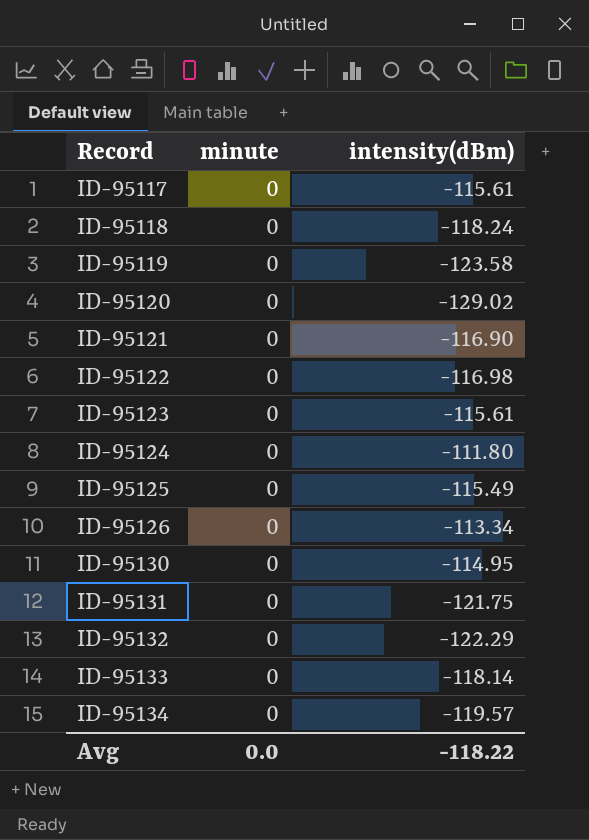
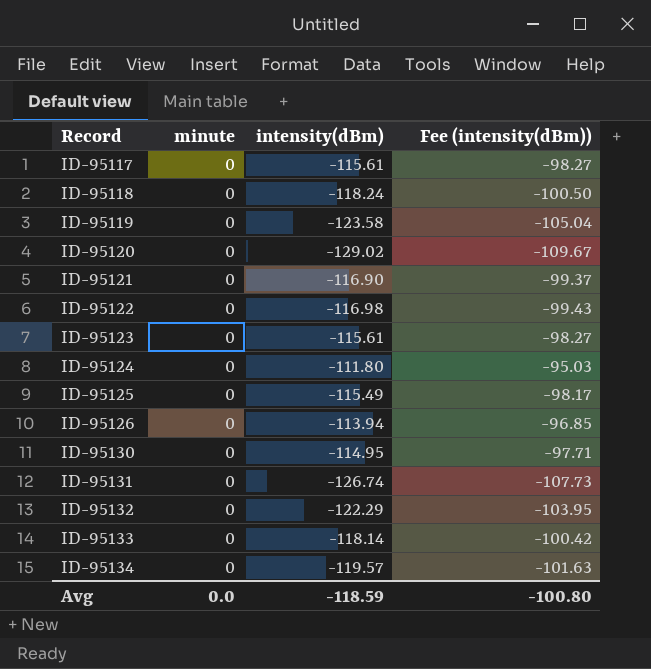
column Fee (intensity(dBm)) | formula: none -> [intensity(dBm)] * 0.85
ID-95126 | intensity(dBm): -113.34 -> -113.94
ID-95131 | intensity(dBm): -121.75 -> -126.74
Avg | intensity(dBm): -118.22 -> -118.59

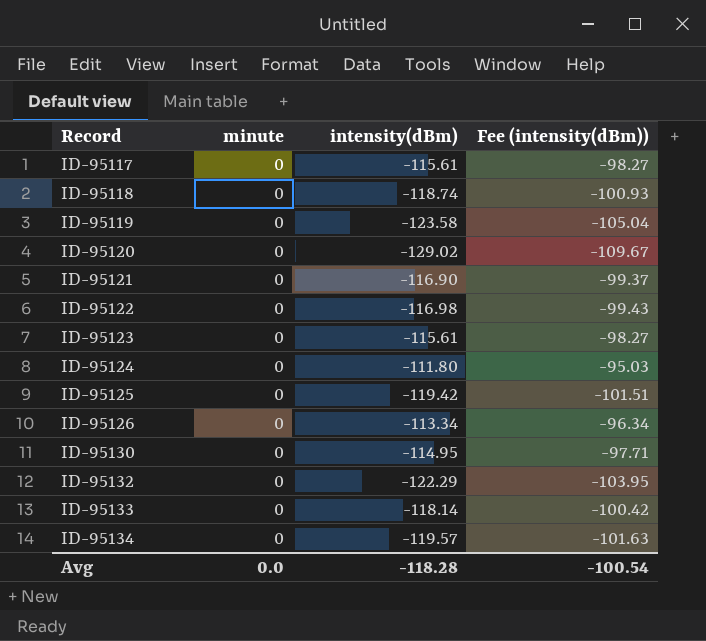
row ID-95131: 0 | -126.74 | -107.73 -> none
ID-95118 | intensity(dBm): -118.24 -> -118.74
ID-95118 | Fee (intensity(dBm)): -100.50 -> -100.93
ID-95125 | intensity(dBm): -115.49 -> -119.42
ID-95125 | Fee (intensity(dBm)): -98.17 -> -101.51
ID-95126 | intensity(dBm): -113.94 -> -113.34
ID-95126 | Fee (intensity(dBm)): -96.85 -> -96.34
Avg | intensity(dBm): -118.59 -> -118.28
Avg | Fee (intensity(dBm)): -100.80 -> -100.54

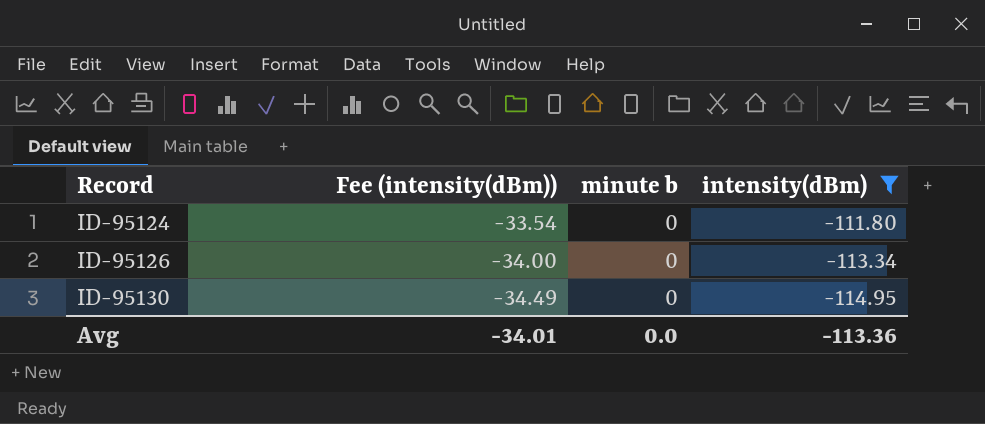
filter: none -> intensity(dBm) >= -114.95
column Fee (intensity(dBm)) | formula: [intensity(dBm)] * 0.85 -> [intensity(dBm)] * 0.3
column Fee (intensity(dBm)) | position: 4 -> 2
column name: minute -> minute b
Avg | Fee (intensity(dBm)): -100.54 -> -34.01
Avg | intensity(dBm): -118.28 -> -113.36

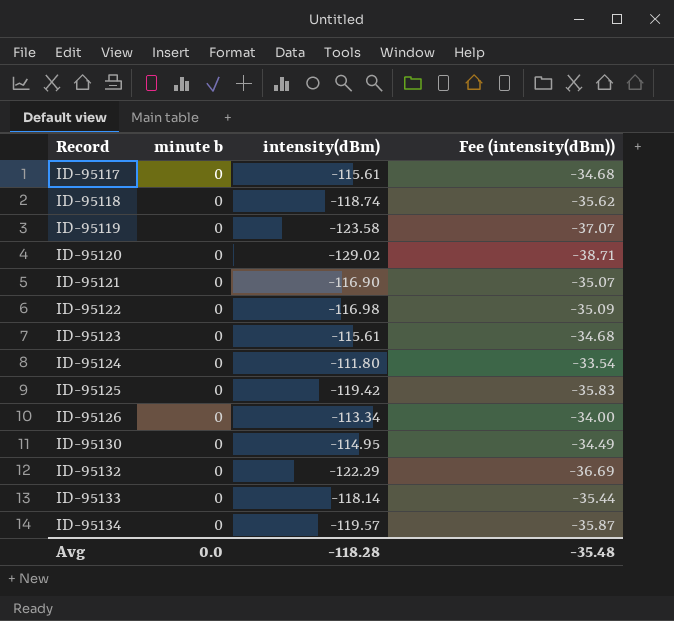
filter: intensity(dBm) >= -114.95 -> none
column Fee (intensity(dBm)) | position: 2 -> 4
Avg | intensity(dBm): -113.36 -> -118.28
Avg | Fee (intensity(dBm)): -34.01 -> -35.48

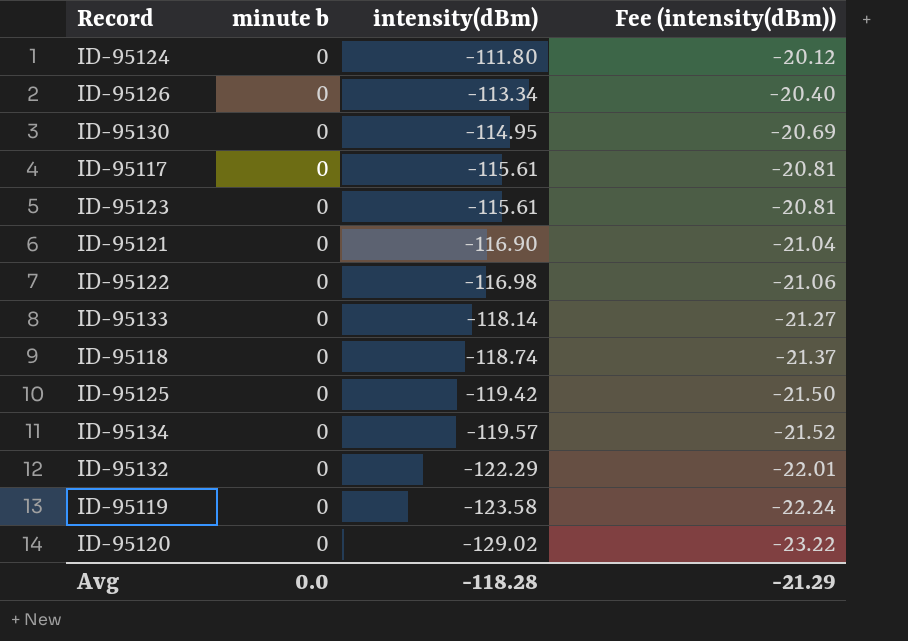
row order: Record ascending -> intensity(dBm) descending
column Fee (intensity(dBm)) | formula: [intensity(dBm)] * 0.3 -> [intensity(dBm)] * 0.18
Avg | Fee (intensity(dBm)): -35.48 -> -21.29

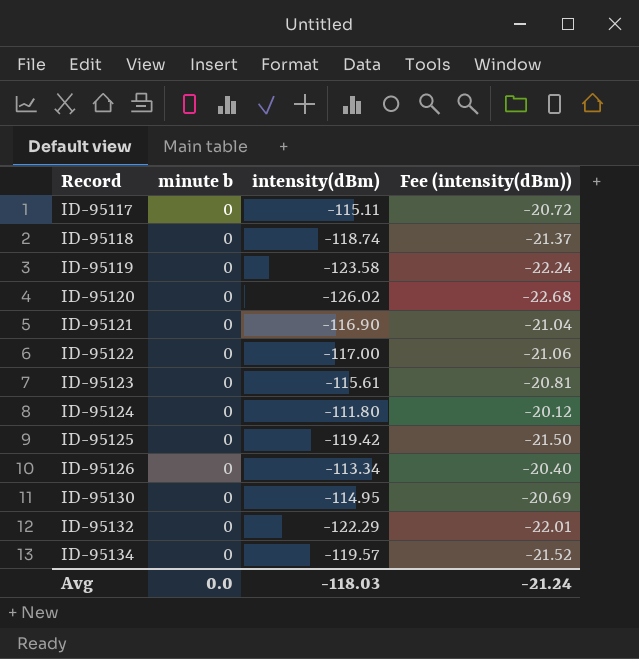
row order: intensity(dBm) descending -> Record ascending
row ID-95133: 0 | -118.14 | -21.27 -> none
ID-95117 | intensity(dBm): -115.61 -> -115.11
ID-95117 | Fee (intensity(dBm)): -20.81 -> -20.72
ID-95120 | intensity(dBm): -129.02 -> -126.02
ID-95120 | Fee (intensity(dBm)): -23.22 -> -22.68
ID-95122 | intensity(dBm): -116.98 -> -117.00
Avg | intensity(dBm): -118.28 -> -118.03
Avg | Fee (intensity(dBm)): -21.29 -> -21.24

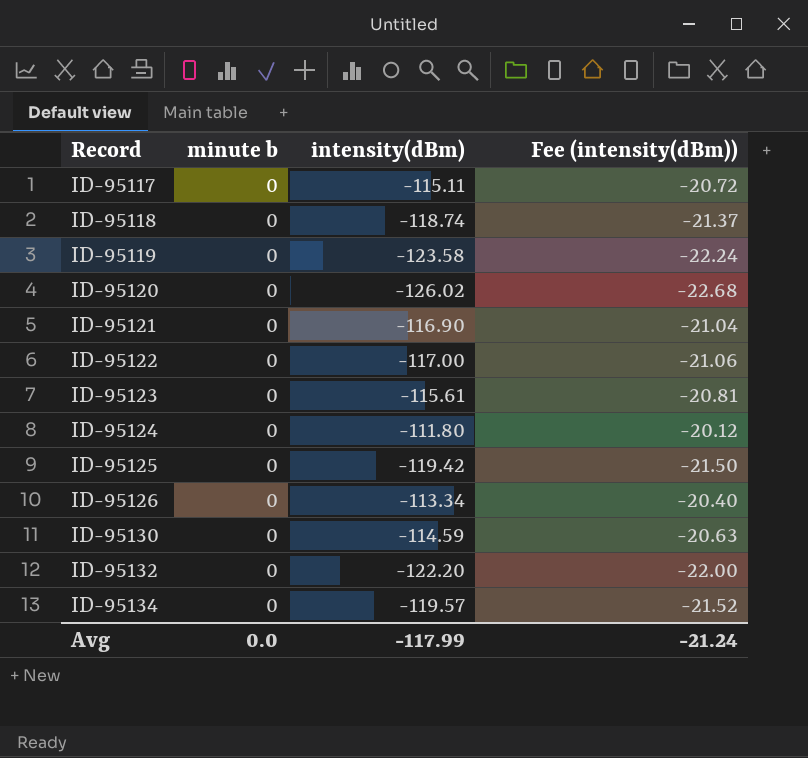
ID-95130 | intensity(dBm): -114.95 -> -114.59
ID-95130 | Fee (intensity(dBm)): -20.69 -> -20.63
ID-95132 | intensity(dBm): -122.29 -> -122.20
ID-95132 | Fee (intensity(dBm)): -22.01 -> -22.00
Avg | intensity(dBm): -118.03 -> -117.99

